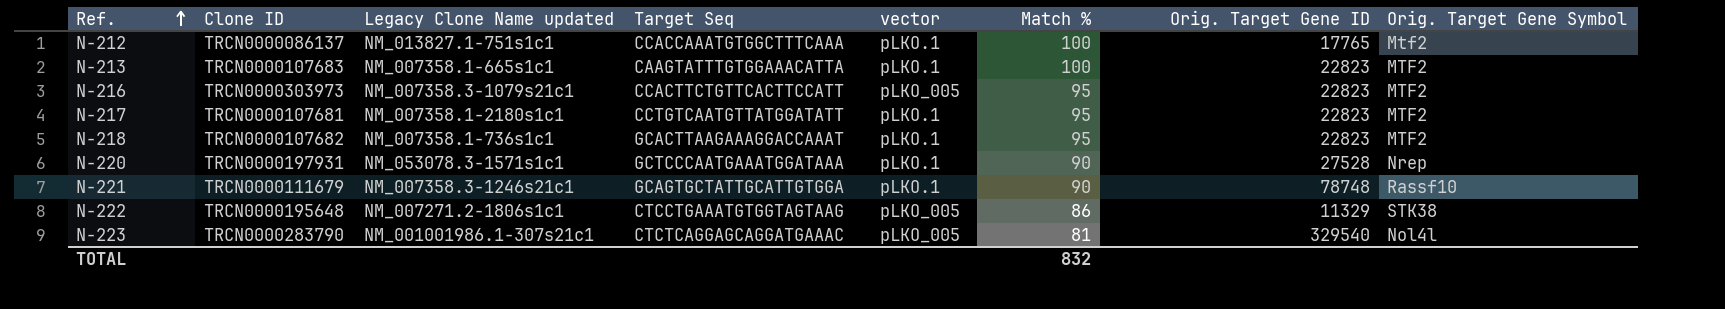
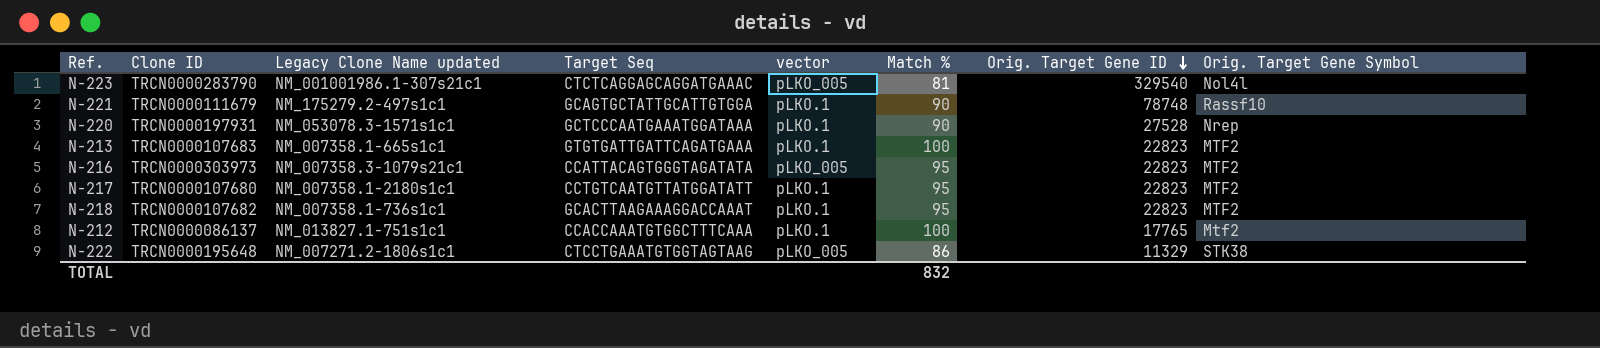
row order: Ref. ascending -> Orig. Target Gene ID descending
N-221 | Legacy Clone Name updated: NM_007358.3-1246s21c1 -> NM_175279.2-497s1c1
N-213 | Target Seq: CAAGTATTTGTGGAAACATTA -> GTGTGATTGATTCAGATGAAA
N-216 | Target Seq: CCACTTCTGTTCACTTCCATT -> CCATTACAGTGGGTAGATATA
N-217 | Clone ID: TRCN0000107681 -> TRCN0000107680

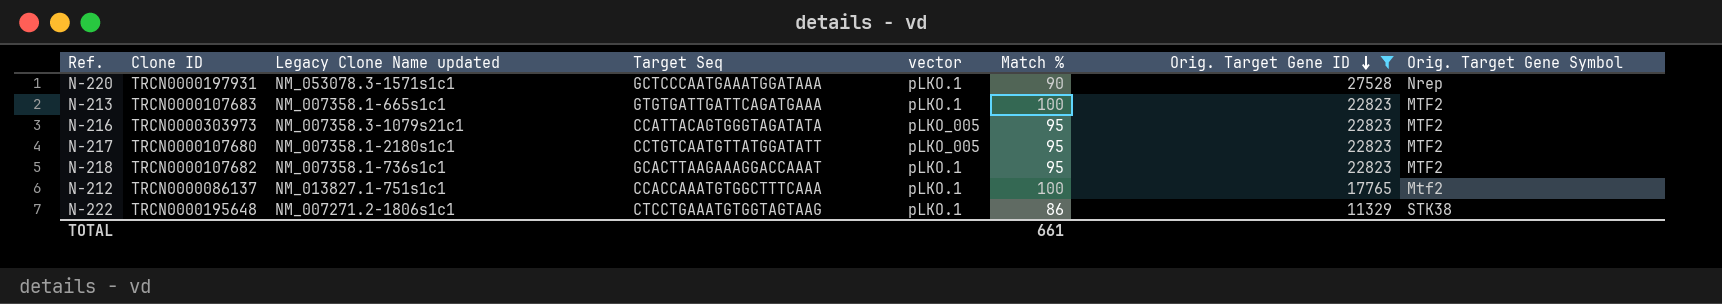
filter: none -> Orig. Target Gene ID <= 27528
N-217 | vector: pLKO.1 -> pLKO_005
N-222 | vector: pLKO_005 -> pLKO.1
TOTAL | Match %: 832 -> 661

